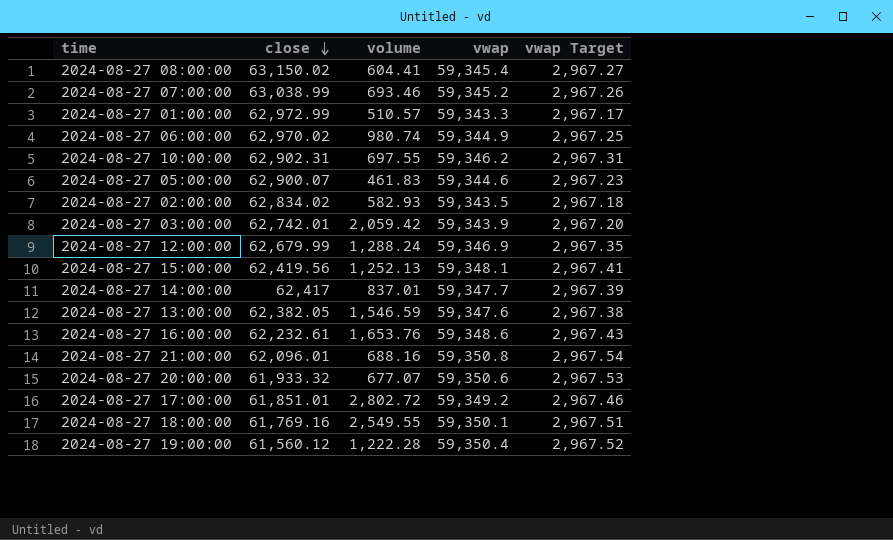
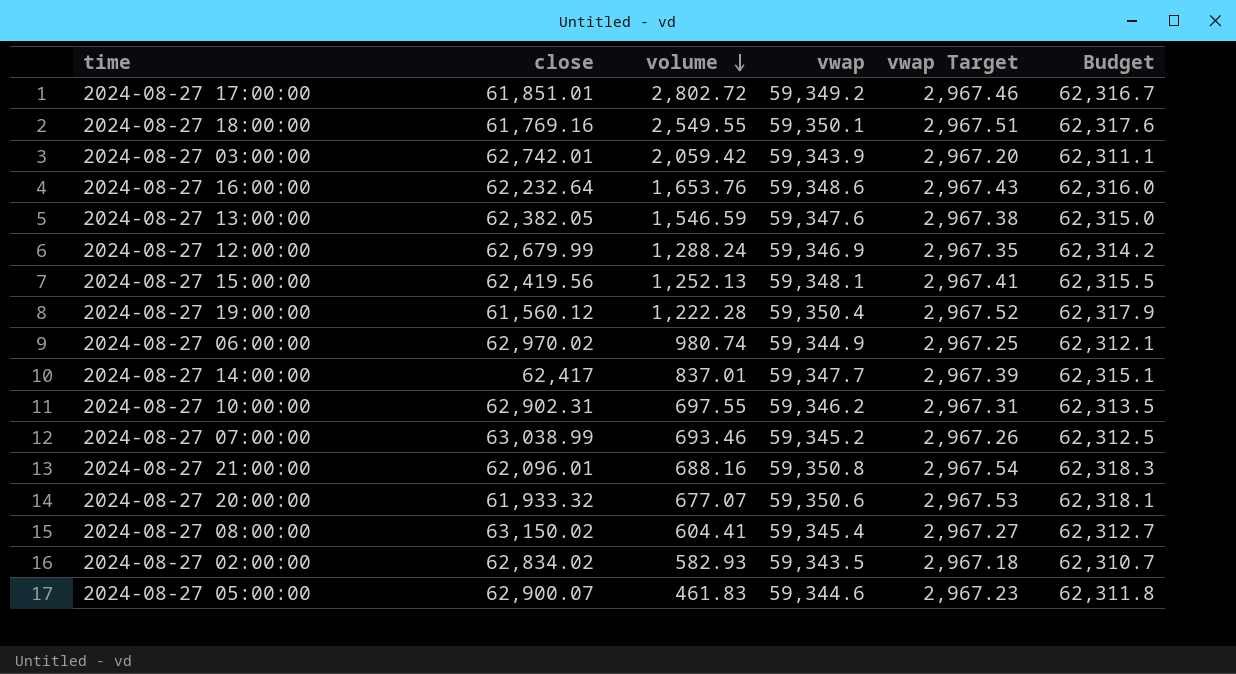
row order: close descending -> volume descending
column Budget | formula: none -> [vwap] * 1.05
row 2024-08-27 01:00:00: 62,972.99 | 510.57 | 59,343.3 | 2,967.17 -> none
2024-08-27 16:00:00 | close: 62,232.61 -> 62,232.64

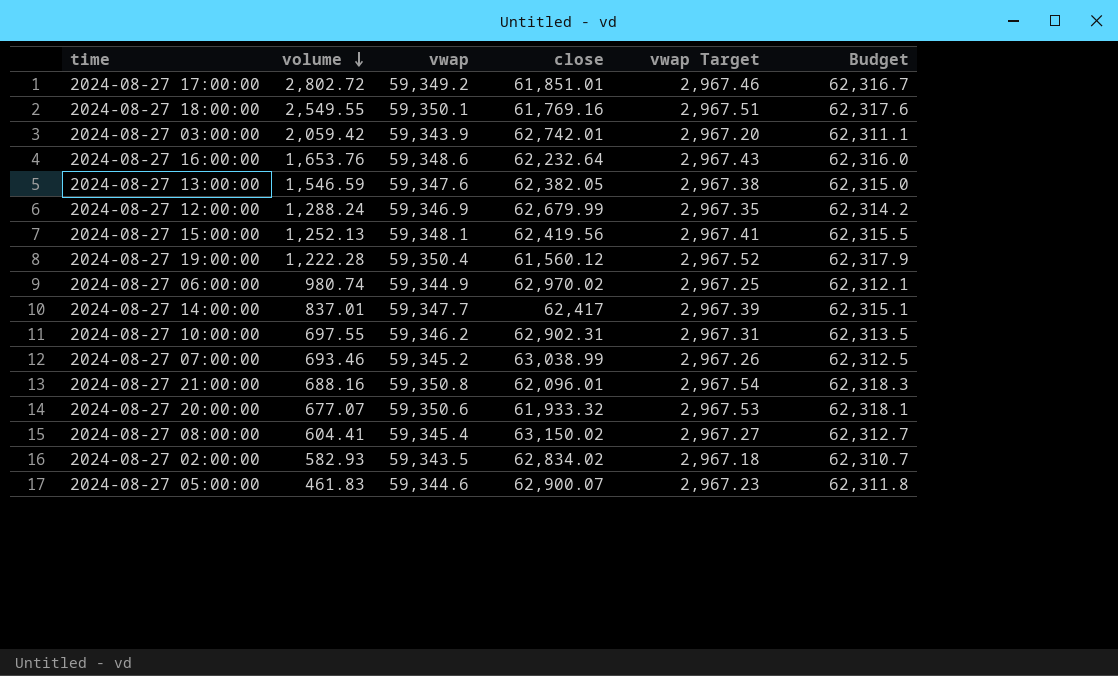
column close | position: 2 -> 4

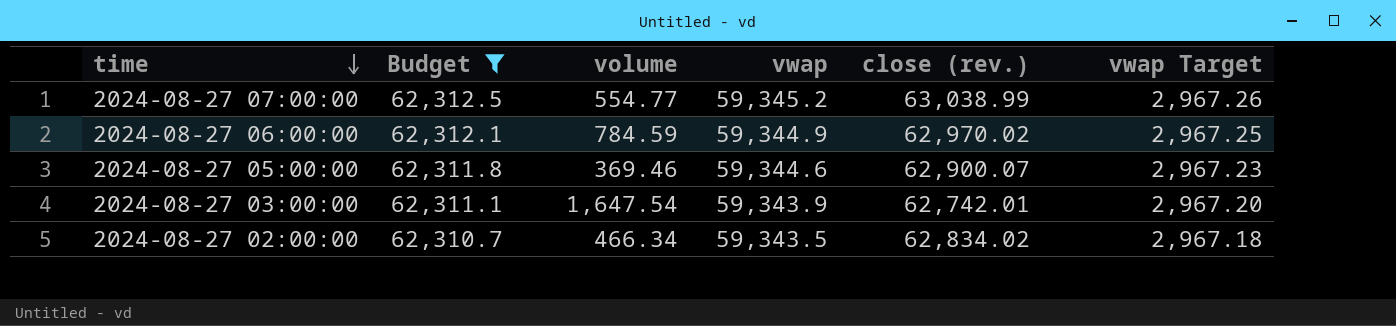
filter: none -> Budget <= 62,312.5
row order: volume descending -> time descending
column Budget | position: 6 -> 2
column name: close -> close (rev.)
2024-08-27 07:00:00 | volume: 693.46 -> 554.77
2024-08-27 06:00:00 | volume: 980.74 -> 784.59
2024-08-27 05:00:00 | volume: 461.83 -> 369.46
2024-08-27 03:00:00 | volume: 2,059.42 -> 1,647.54
2024-08-27 02:00:00 | volume: 582.93 -> 466.34

